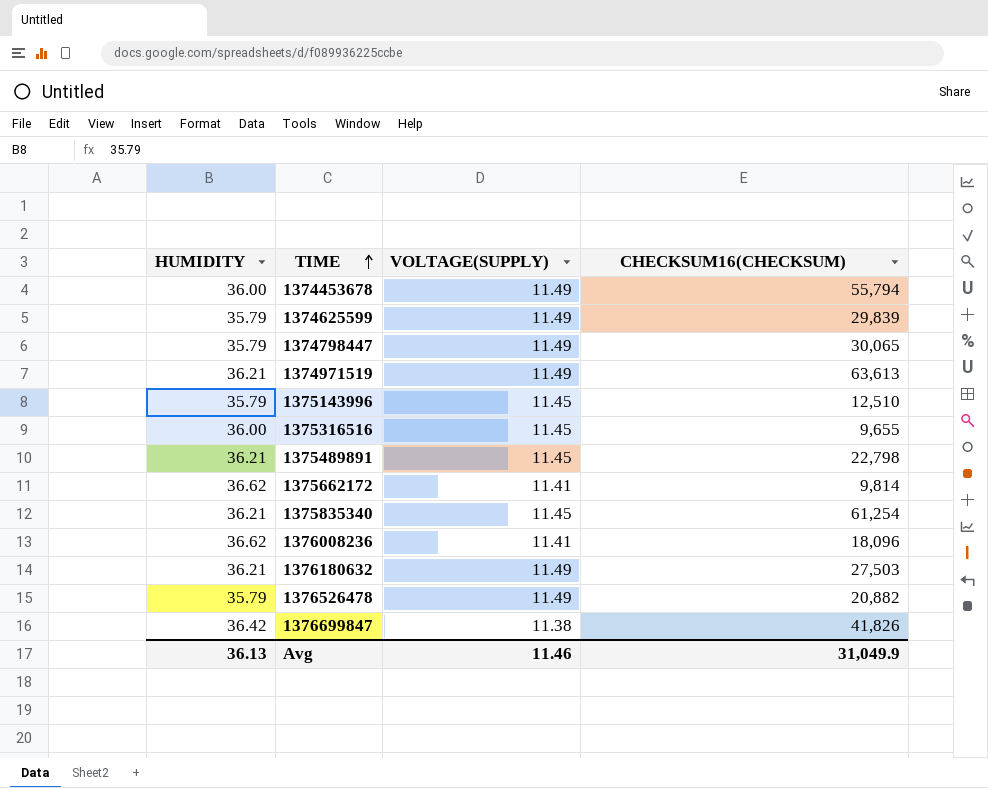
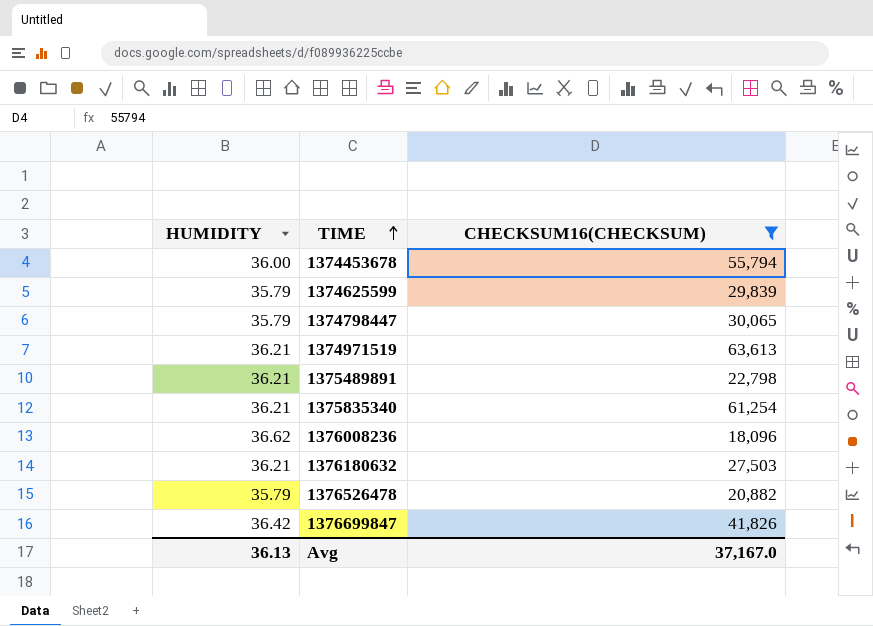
filter: none -> CHECKSUM16(CHECKSUM) >= 18,096
column VOLTAGE(SUPPLY) | position: 3 -> none
Avg | CHECKSUM16(CHECKSUM): 31,049.9 -> 37,167.0

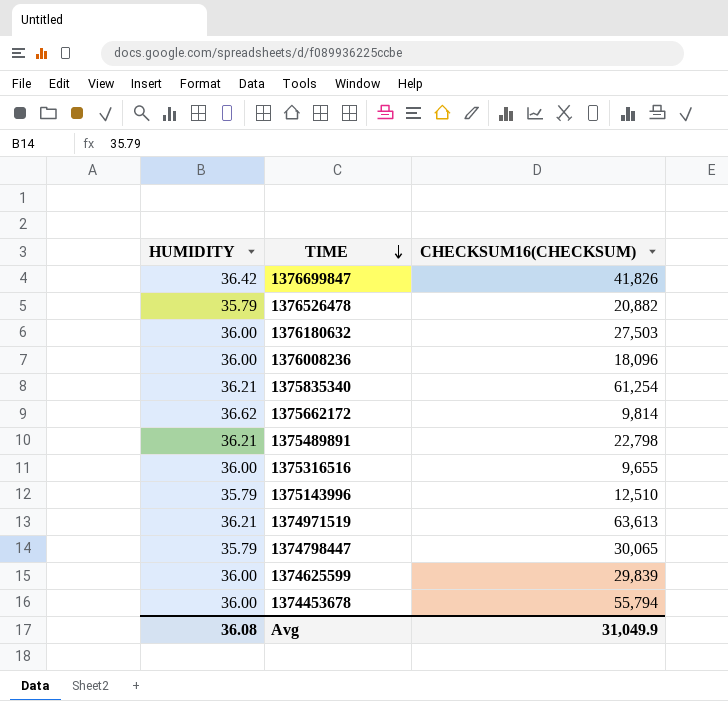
filter: CHECKSUM16(CHECKSUM) >= 18,096 -> none
row order: TIME ascending -> TIME descending
1376180632 | HUMIDITY: 36.21 -> 36.00
1376008236 | HUMIDITY: 36.62 -> 36.00
1374625599 | HUMIDITY: 35.79 -> 36.00
Avg | HUMIDITY: 36.13 -> 36.08
Avg | CHECKSUM16(CHECKSUM): 37,167.0 -> 31,049.9

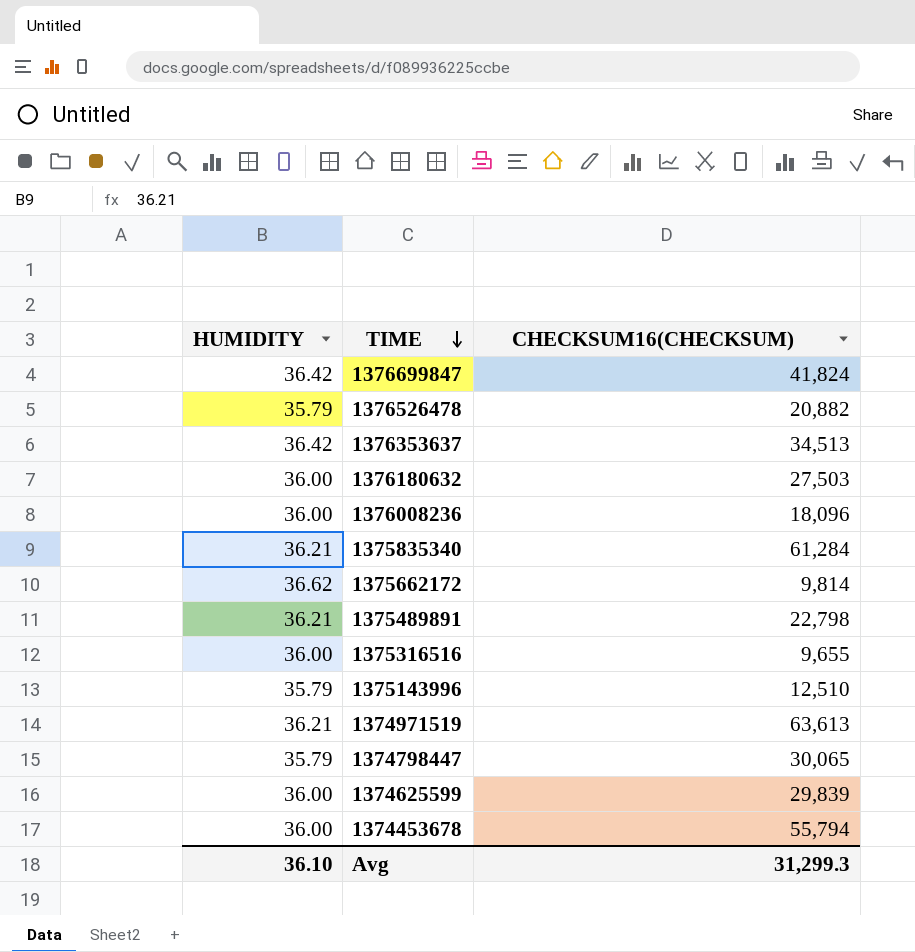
1376699847 | CHECKSUM16(CHECKSUM): 41,826 -> 41,824
row 1376353637: none -> 36.42 | 34,513
1375835340 | CHECKSUM16(CHECKSUM): 61,254 -> 61,284
Avg | HUMIDITY: 36.08 -> 36.10
Avg | CHECKSUM16(CHECKSUM): 31,049.9 -> 31,299.3

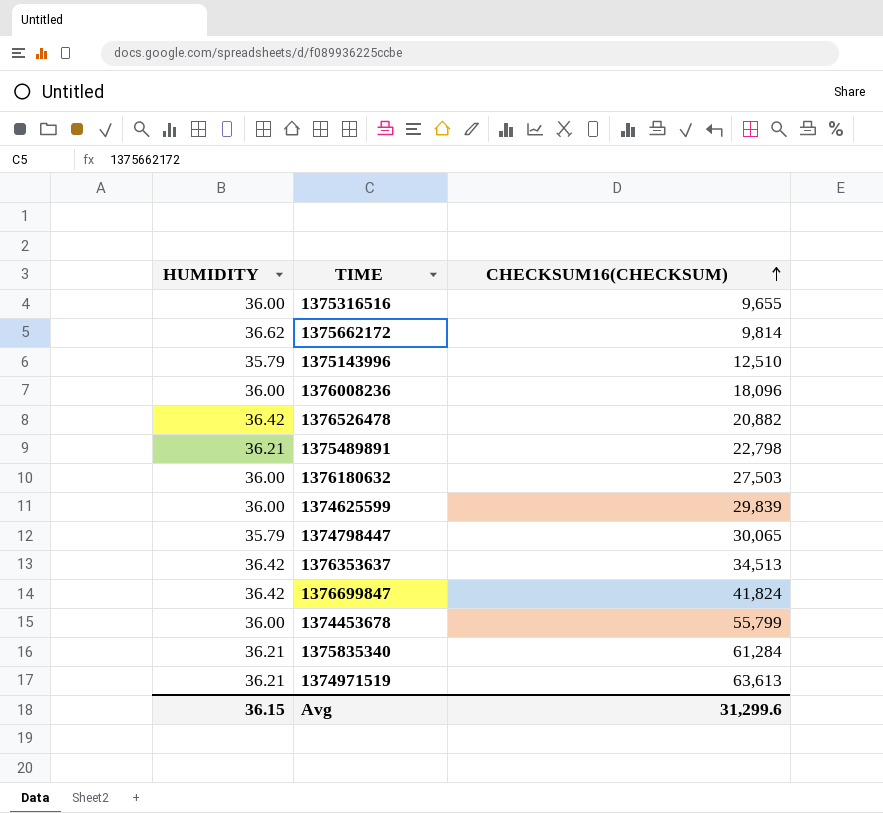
row order: TIME descending -> CHECKSUM16(CHECKSUM) ascending
1376526478 | HUMIDITY: 35.79 -> 36.42
1374453678 | CHECKSUM16(CHECKSUM): 55,794 -> 55,799
Avg | HUMIDITY: 36.10 -> 36.15
Avg | CHECKSUM16(CHECKSUM): 31,299.3 -> 31,299.6

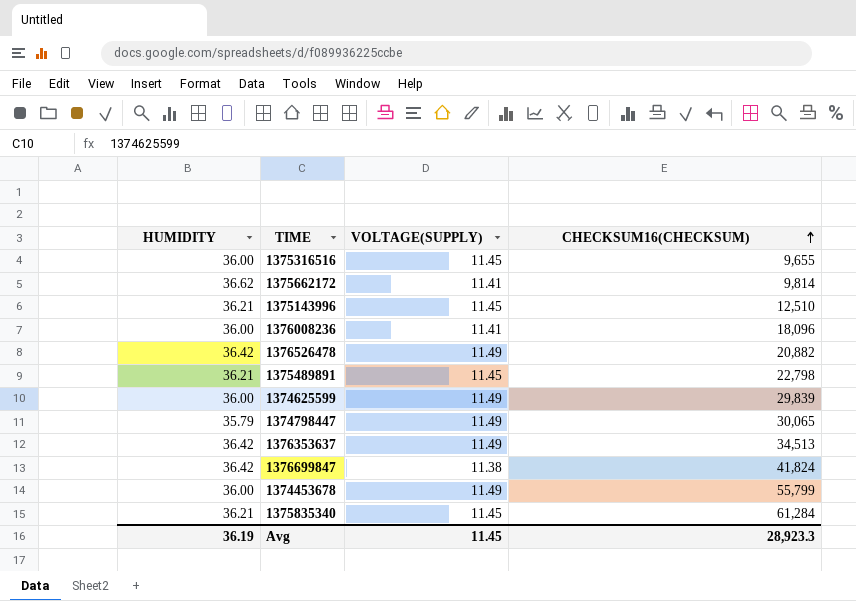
column VOLTAGE(SUPPLY) | position: none -> 3
row 1376180632: 36.00 | 27,503 -> none
row 1374971519: 36.21 | 63,613 -> none
1375143996 | HUMIDITY: 35.79 -> 36.21
Avg | HUMIDITY: 36.15 -> 36.19
Avg | CHECKSUM16(CHECKSUM): 31,299.6 -> 28,923.3

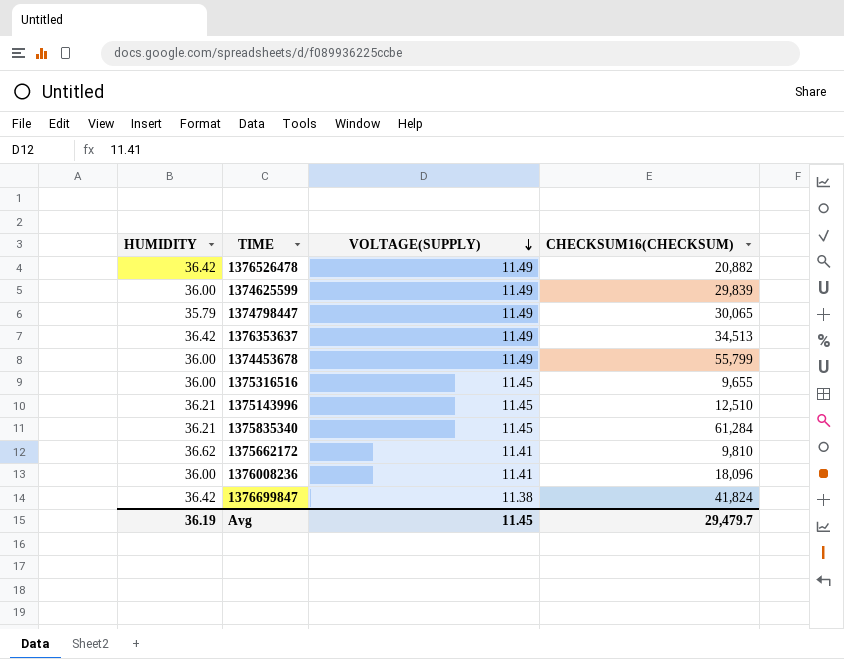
row order: CHECKSUM16(CHECKSUM) ascending -> VOLTAGE(SUPPLY) descending
row 1375489891: 36.21 | 11.45 | 22,798 -> none
1375662172 | CHECKSUM16(CHECKSUM): 9,814 -> 9,810
Avg | CHECKSUM16(CHECKSUM): 28,923.3 -> 29,479.7

